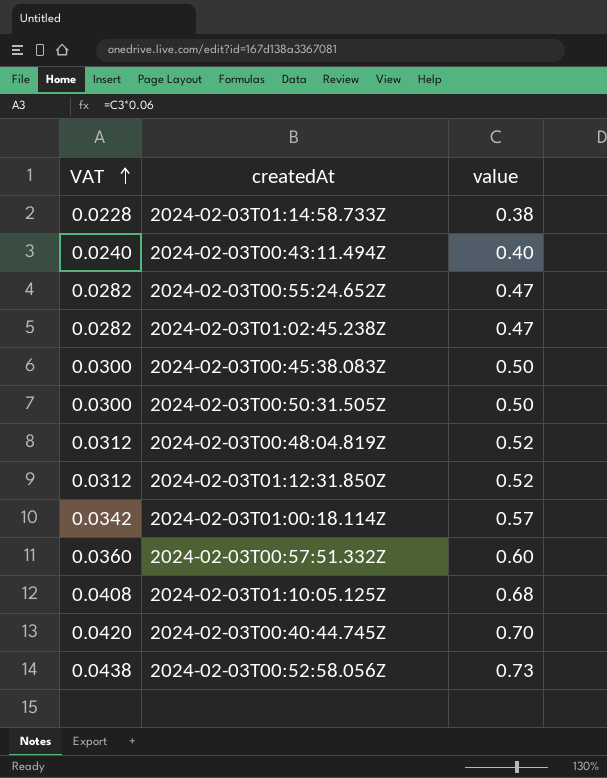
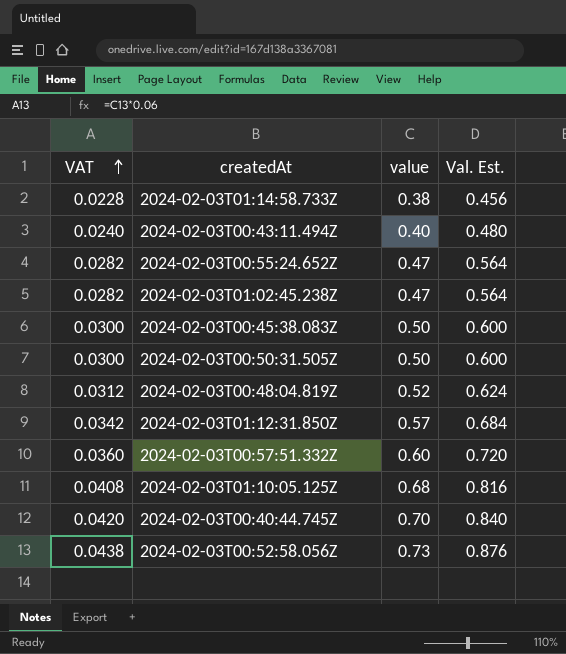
column Val. Est. | formula: none -> [value] * 1.2
row 2024-02-03T01:00:18.114Z: 0.0342 | 0.57 -> none
2024-02-03T01:12:31.850Z | VAT: 0.0312 -> 0.0342
2024-02-03T01:12:31.850Z | value: 0.52 -> 0.57

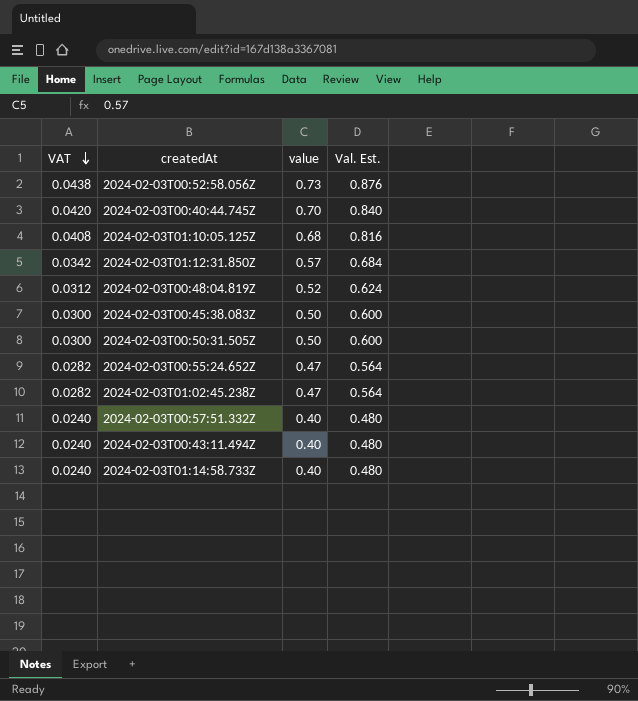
row order: VAT ascending -> VAT descending
2024-02-03T00:57:51.332Z | VAT: 0.0360 -> 0.0240
2024-02-03T00:57:51.332Z | value: 0.60 -> 0.40
2024-02-03T00:57:51.332Z | Val. Est.: 0.720 -> 0.480
2024-02-03T01:14:58.733Z | VAT: 0.0228 -> 0.0240
2024-02-03T01:14:58.733Z | value: 0.38 -> 0.40
2024-02-03T01:14:58.733Z | Val. Est.: 0.456 -> 0.480

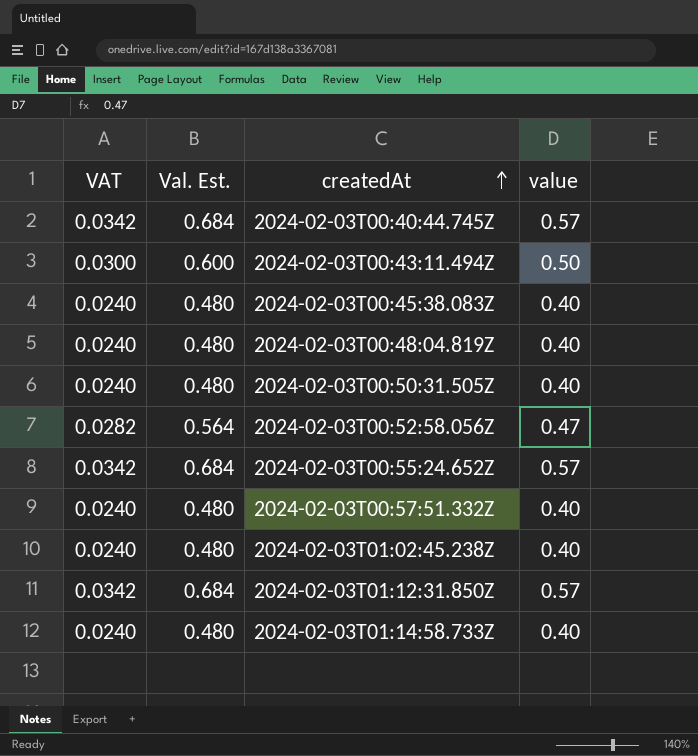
row order: VAT descending -> createdAt ascending
column Val. Est. | position: 4 -> 2
row 2024-02-03T01:10:05.125Z: 0.0408 | 0.68 | 0.816 -> none
2024-02-03T00:40:44.745Z | VAT: 0.0420 -> 0.0342
2024-02-03T00:40:44.745Z | Val. Est.: 0.840 -> 0.684
2024-02-03T00:40:44.745Z | value: 0.70 -> 0.57
2024-02-03T00:43:11.494Z | VAT: 0.0240 -> 0.0300
2024-02-03T00:43:11.494Z | Val. Est.: 0.480 -> 0.600
2024-02-03T00:43:11.494Z | value: 0.40 -> 0.50
2024-02-03T00:45:38.083Z | VAT: 0.0300 -> 0.0240
2024-02-03T00:45:38.083Z | Val. Est.: 0.600 -> 0.480
2024-02-03T00:45:38.083Z | value: 0.50 -> 0.40
2024-02-03T00:48:04.819Z | VAT: 0.0312 -> 0.0240
2024-02-03T00:48:04.819Z | Val. Est.: 0.624 -> 0.480
2024-02-03T00:48:04.819Z | value: 0.52 -> 0.40
2024-02-03T00:50:31.505Z | VAT: 0.0300 -> 0.0240
2024-02-03T00:50:31.505Z | Val. Est.: 0.600 -> 0.480
2024-02-03T00:50:31.505Z | value: 0.50 -> 0.40
2024-02-03T00:52:58.056Z | VAT: 0.0438 -> 0.0282
2024-02-03T00:52:58.056Z | Val. Est.: 0.876 -> 0.564
2024-02-03T00:52:58.056Z | value: 0.73 -> 0.47
2024-02-03T00:55:24.652Z | VAT: 0.0282 -> 0.0342
2024-02-03T00:55:24.652Z | Val. Est.: 0.564 -> 0.684
2024-02-03T00:55:24.652Z | value: 0.47 -> 0.57
2024-02-03T01:02:45.238Z | VAT: 0.0282 -> 0.0240
2024-02-03T01:02:45.238Z | Val. Est.: 0.564 -> 0.480
2024-02-03T01:02:45.238Z | value: 0.47 -> 0.40

